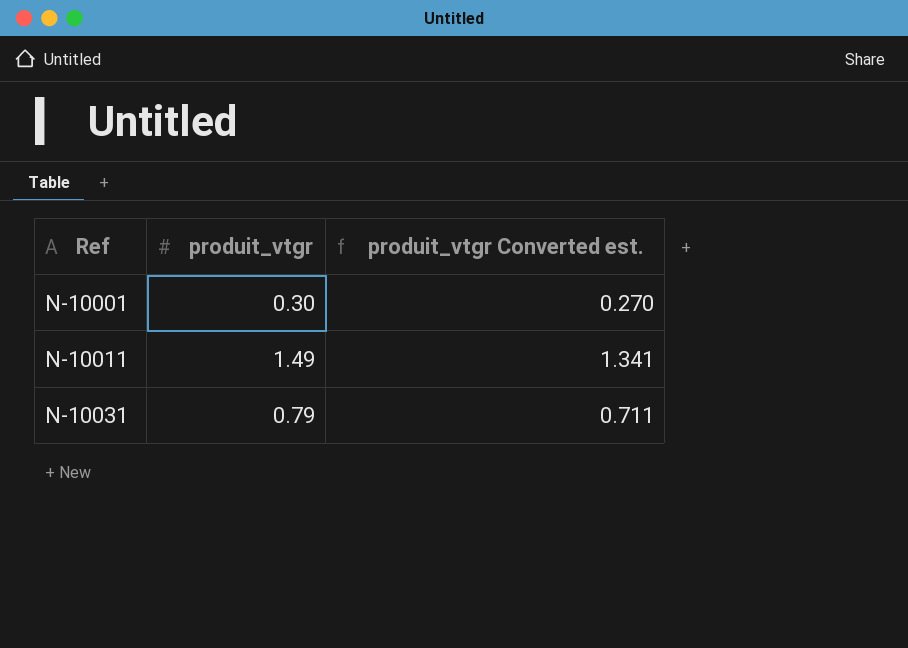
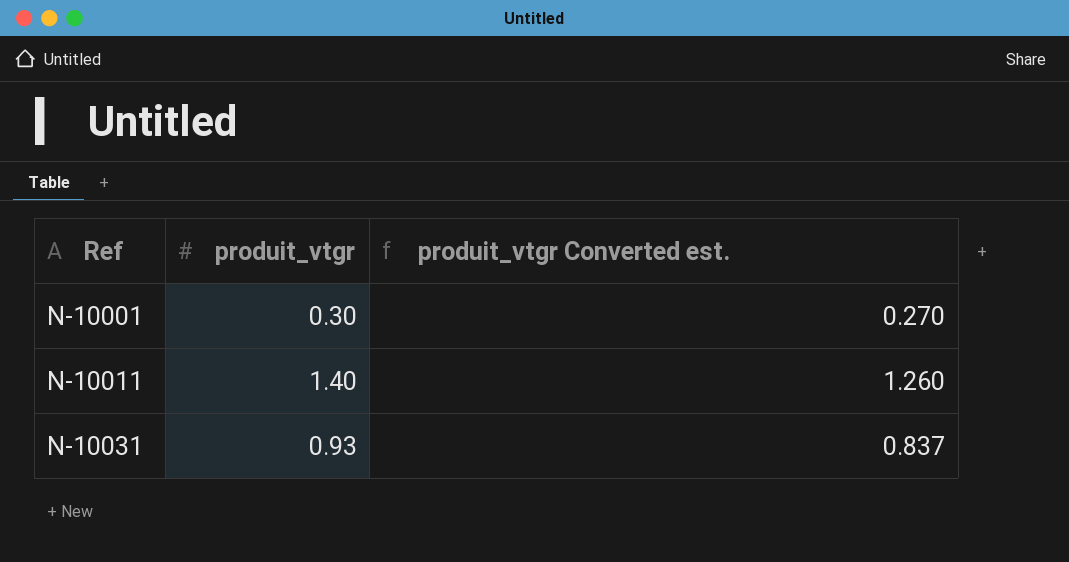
N-10011 | produit_vtgr: 1.49 -> 1.40
N-10011 | produit_vtgr Converted est.: 1.341 -> 1.260
N-10031 | produit_vtgr: 0.79 -> 0.93
N-10031 | produit_vtgr Converted est.: 0.711 -> 0.837

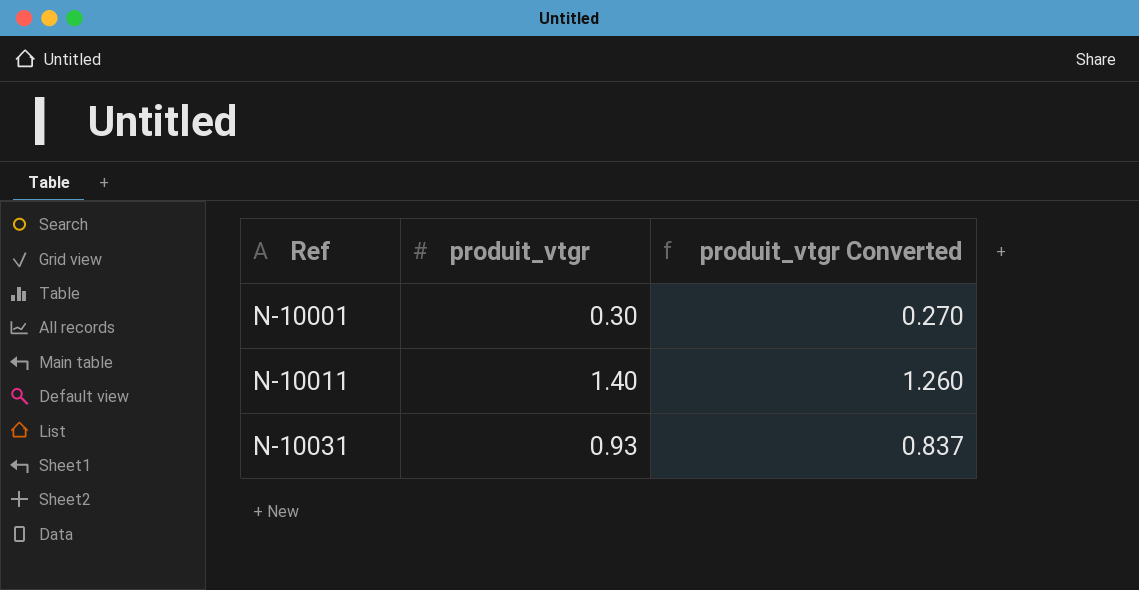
column name: produit_vtgr Converted est. -> produit_vtgr Converted

